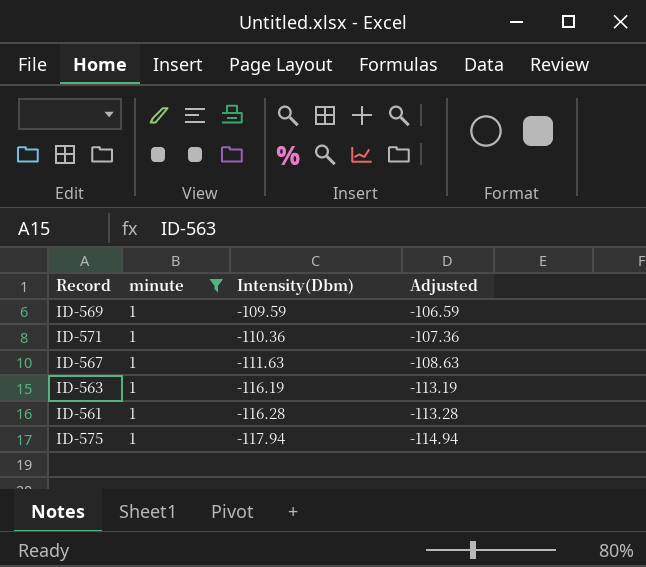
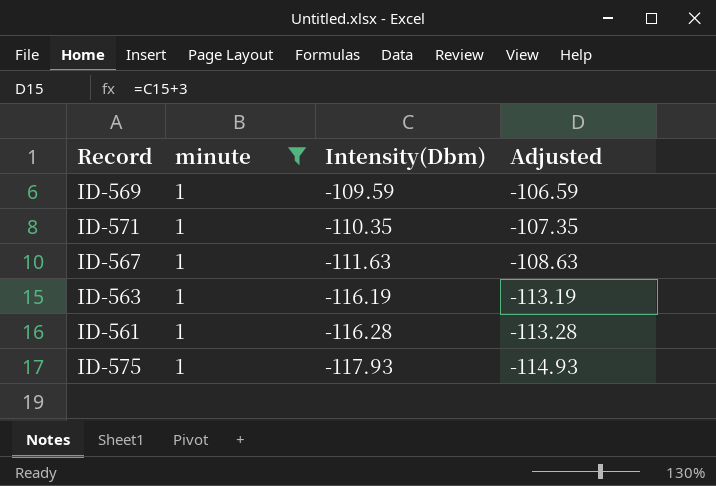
ID-571 | Intensity(Dbm): -110.36 -> -110.35
ID-571 | Adjusted: -107.36 -> -107.35
ID-575 | Intensity(Dbm): -117.94 -> -117.93
ID-575 | Adjusted: -114.94 -> -114.93

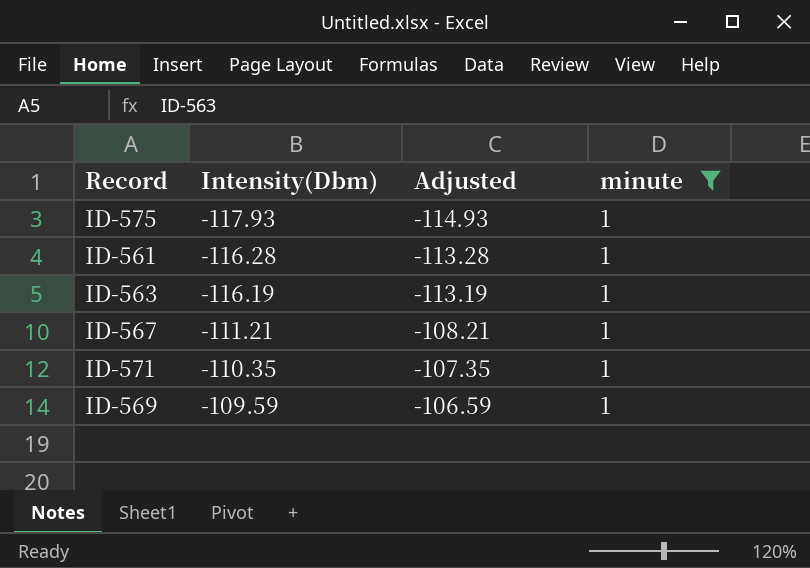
row order: Intensity(Dbm) descending -> Intensity(Dbm) ascending
column minute | position: 2 -> 4
ID-567 | Intensity(Dbm): -111.63 -> -111.21
ID-567 | Adjusted: -108.63 -> -108.21

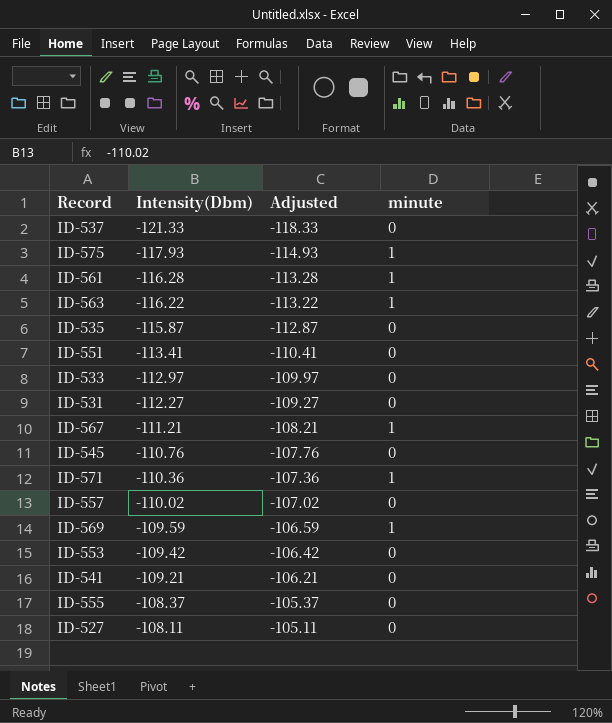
filter: minute = 1 -> none
ID-563 | Intensity(Dbm): -116.19 -> -116.22
ID-563 | Adjusted: -113.19 -> -113.22
ID-571 | Intensity(Dbm): -110.35 -> -110.36
ID-571 | Adjusted: -107.35 -> -107.36

